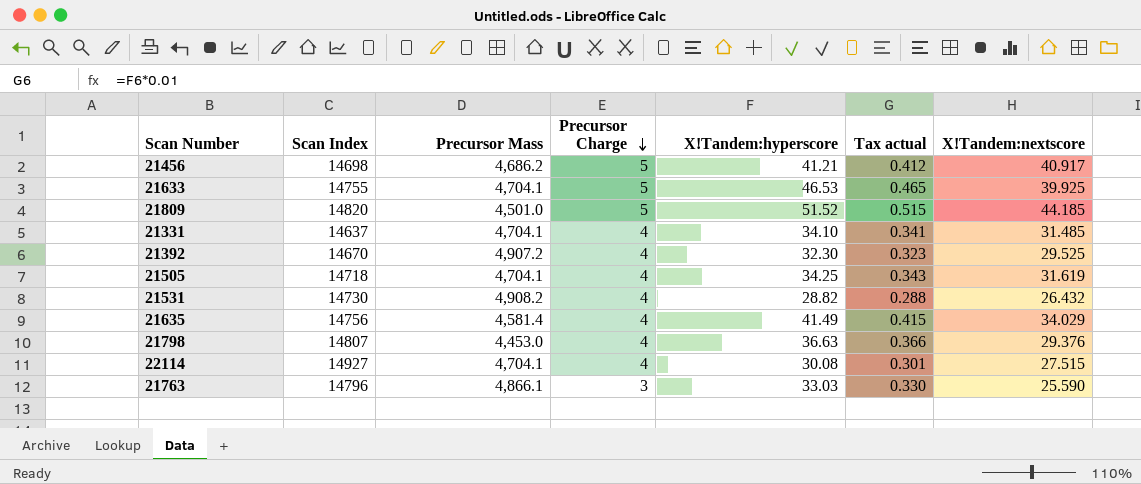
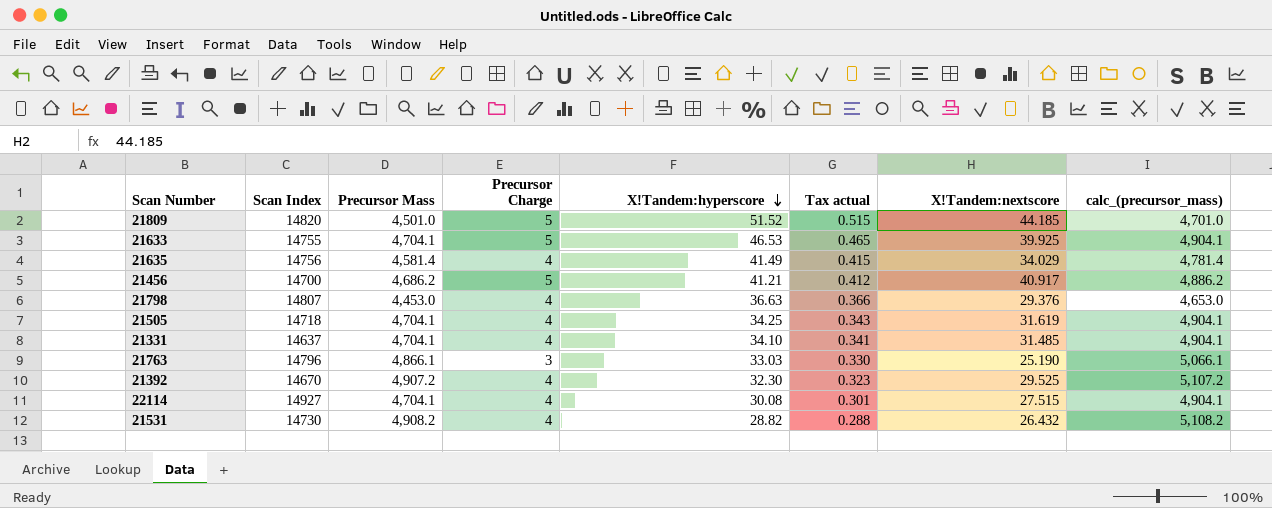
row order: Precursor Charge descending -> X!Tandem:hyperscore descending
column calc_(precursor_mass) | formula: none -> [Precursor Mass] + 200
21456 | Scan Index: 14698 -> 14700
21763 | X!Tandem:nextscore: 25.590 -> 25.190

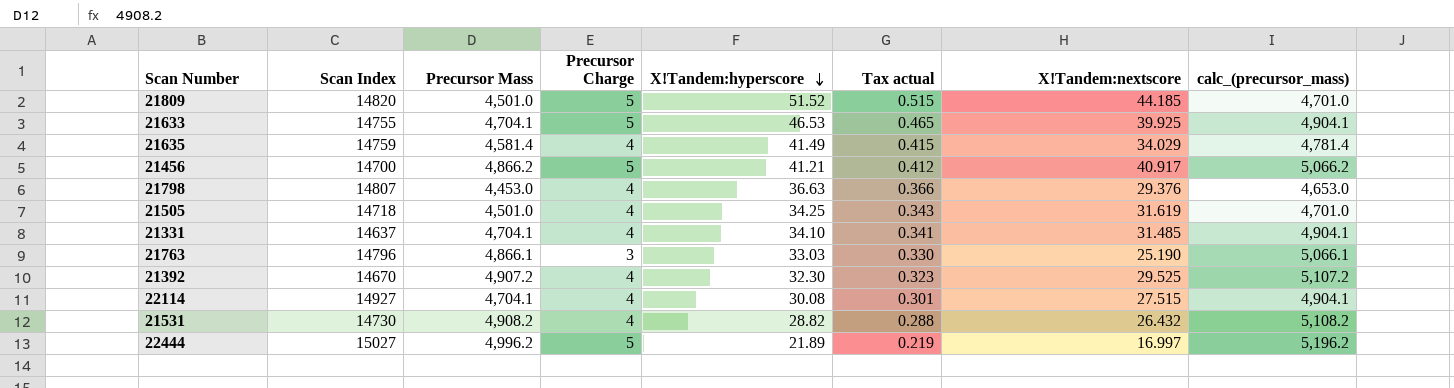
21635 | Scan Index: 14756 -> 14759
21456 | Precursor Mass: 4,686.2 -> 4,866.2
21456 | calc_(precursor_mass): 4,886.2 -> 5,066.2
21505 | Precursor Mass: 4,704.1 -> 4,501.0
21505 | calc_(precursor_mass): 4,904.1 -> 4,701.0
row 22444: none -> 15027 | 4,996.2 | 5 | 21.89 | 0.219 | 16.997 | 5,196.2

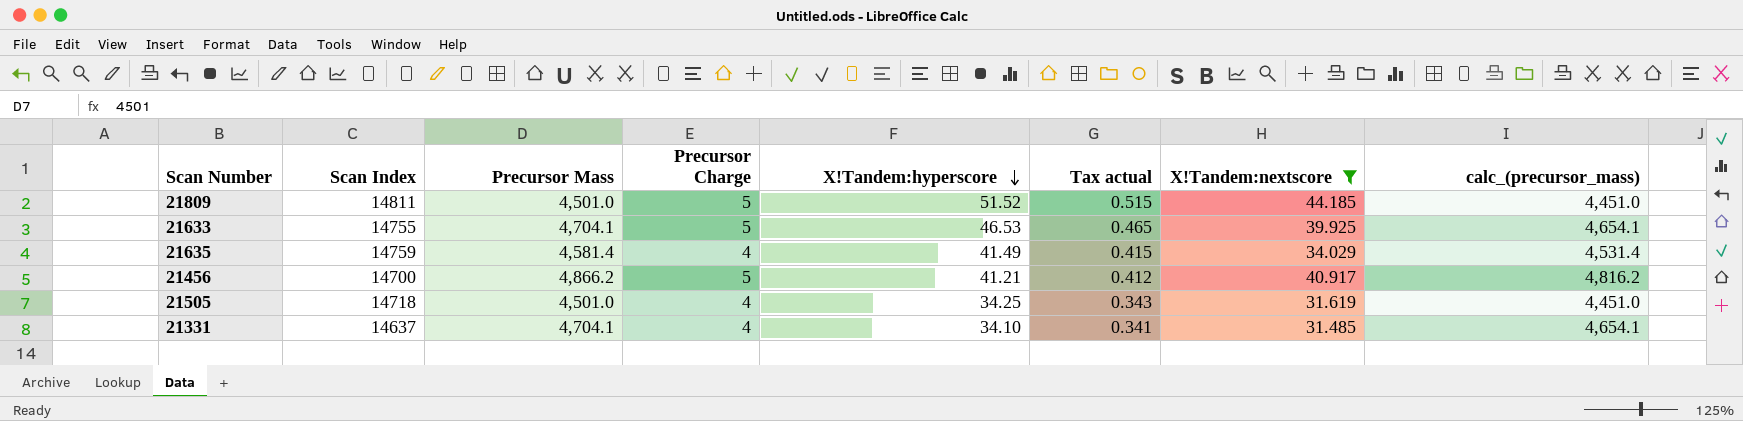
filter: none -> X!Tandem:nextscore >= 31.485
column calc_(precursor_mass) | formula: [Precursor Mass] + 200 -> [Precursor Mass] - 50
21809 | Scan Index: 14820 -> 14811

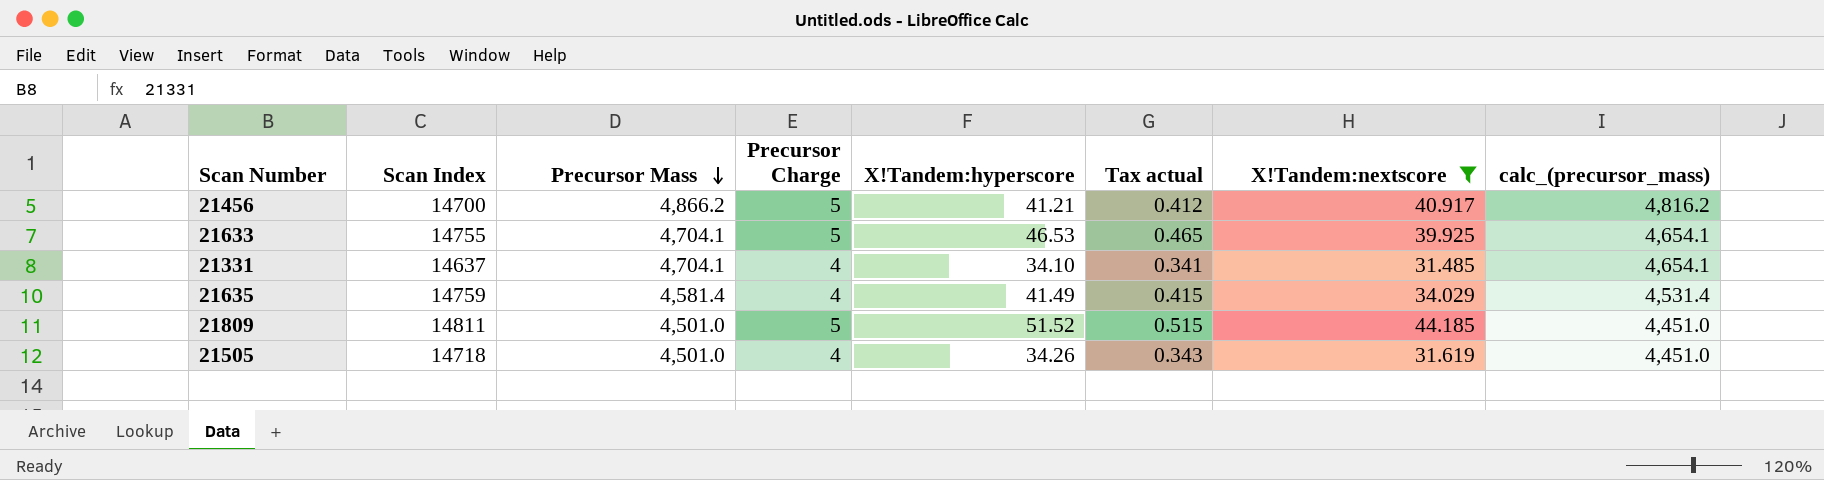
row order: X!Tandem:hyperscore descending -> Precursor Mass descending
21505 | X!Tandem:hyperscore: 34.25 -> 34.26

